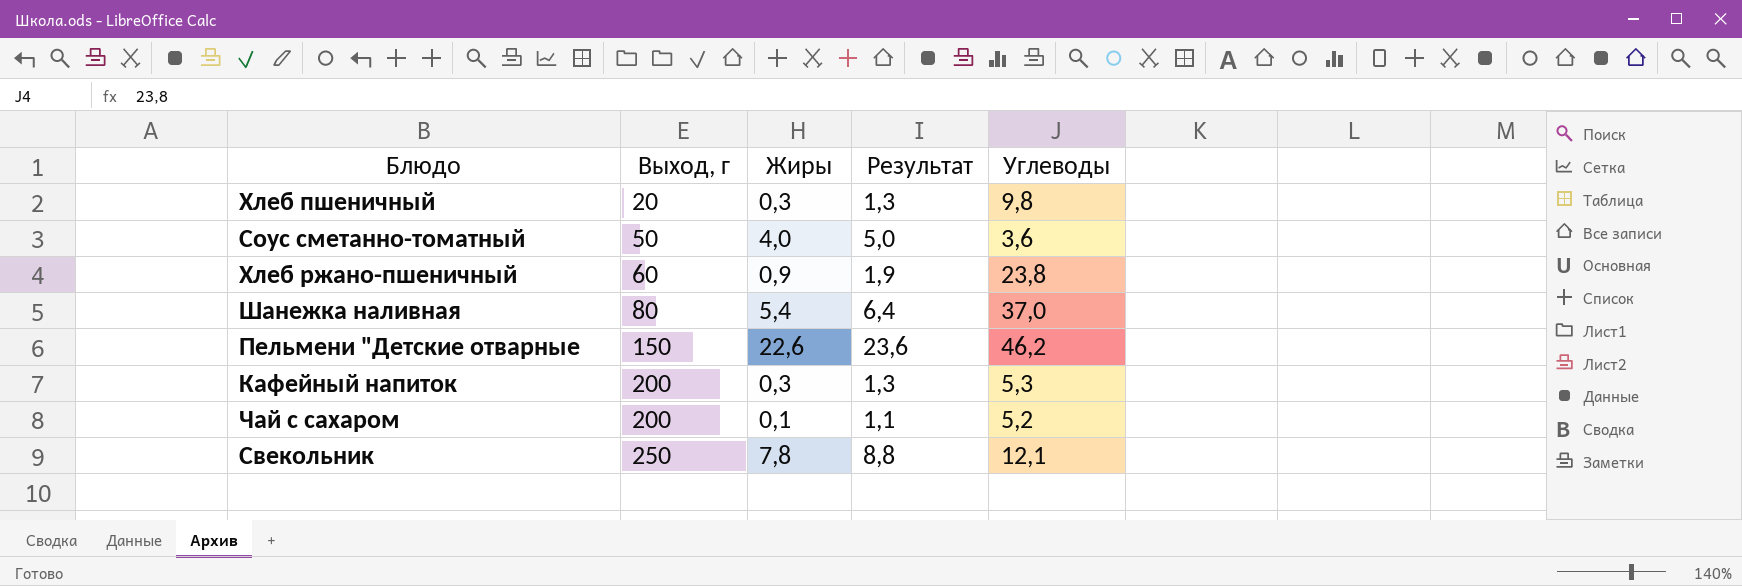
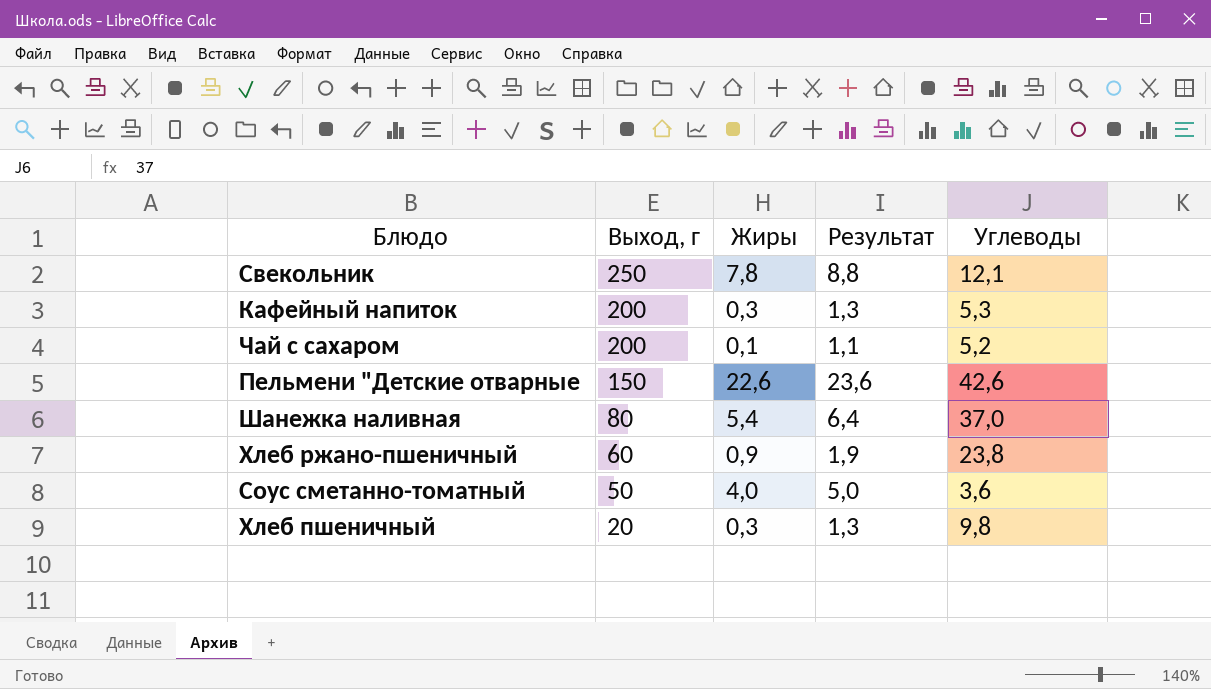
row order: Выход, г ascending -> Выход, г descending
Пельмени "Детские отварные | Углеводы: 46,2 -> 42,6

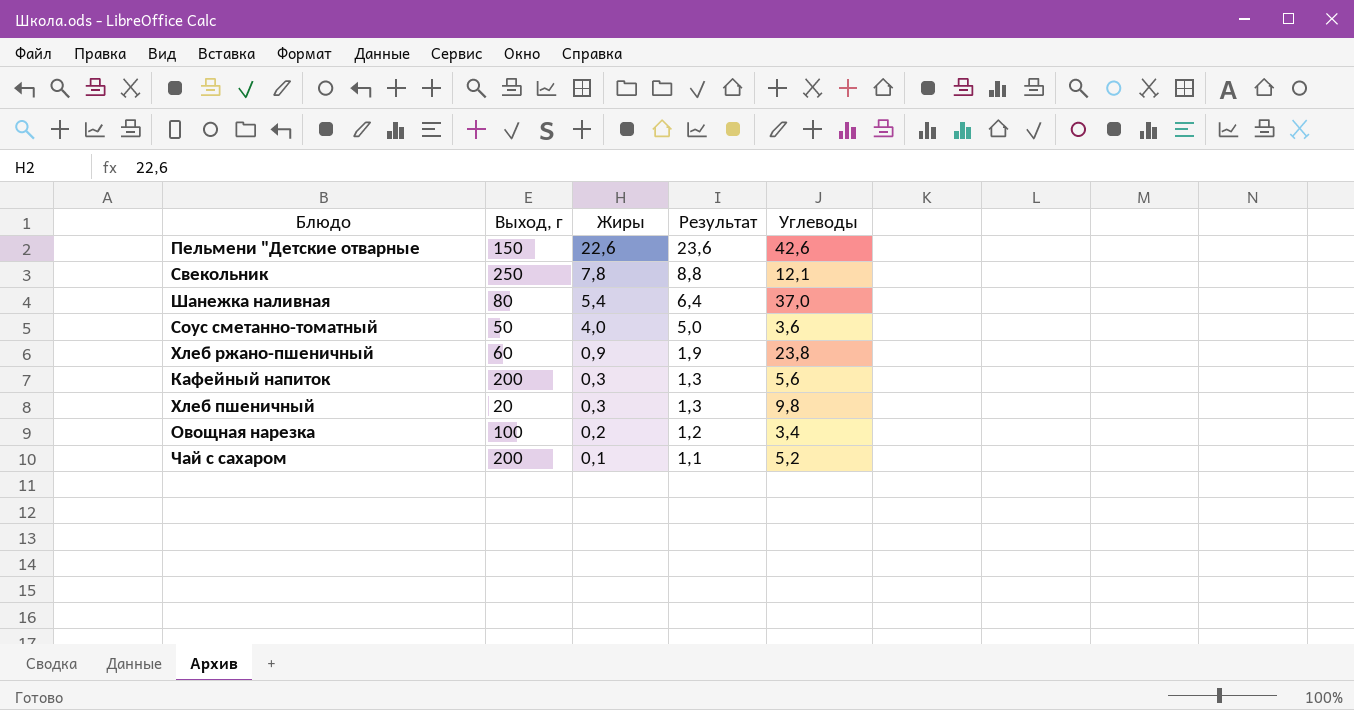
row order: Выход, г descending -> Жиры descending
Кафейный напиток | Углеводы: 5,3 -> 5,6
row Овощная нарезка: none -> 100 | 0,2 | 1,2 | 3,4

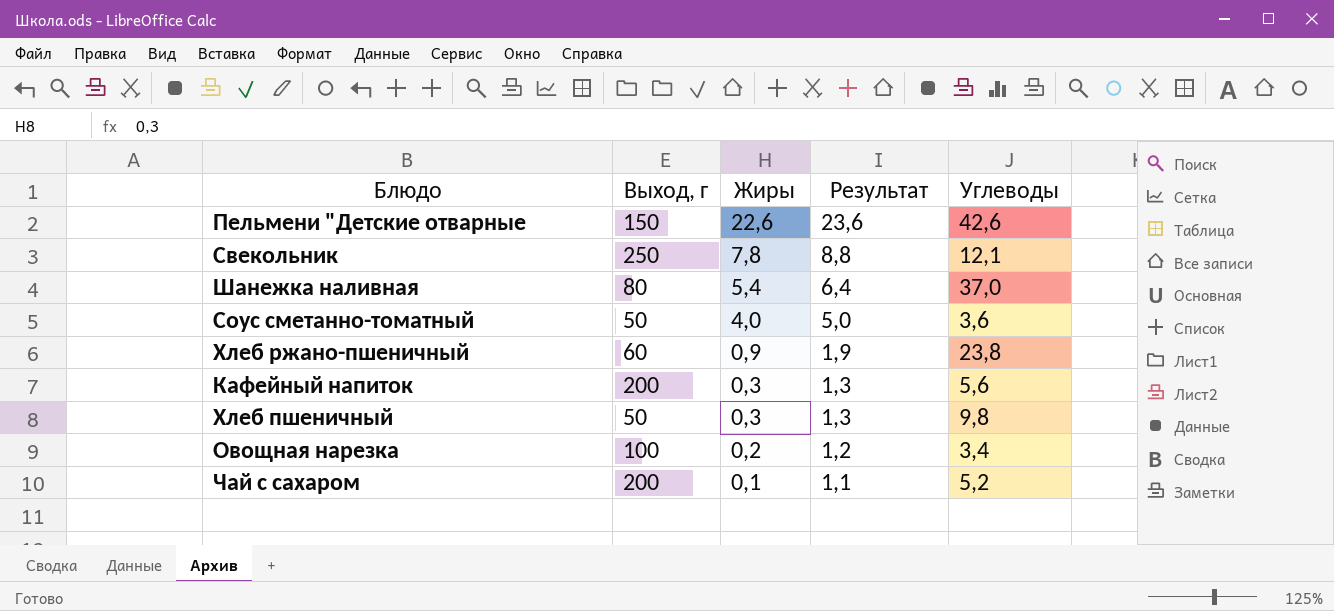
Хлеб пшеничный | Выход, г: 20 -> 50

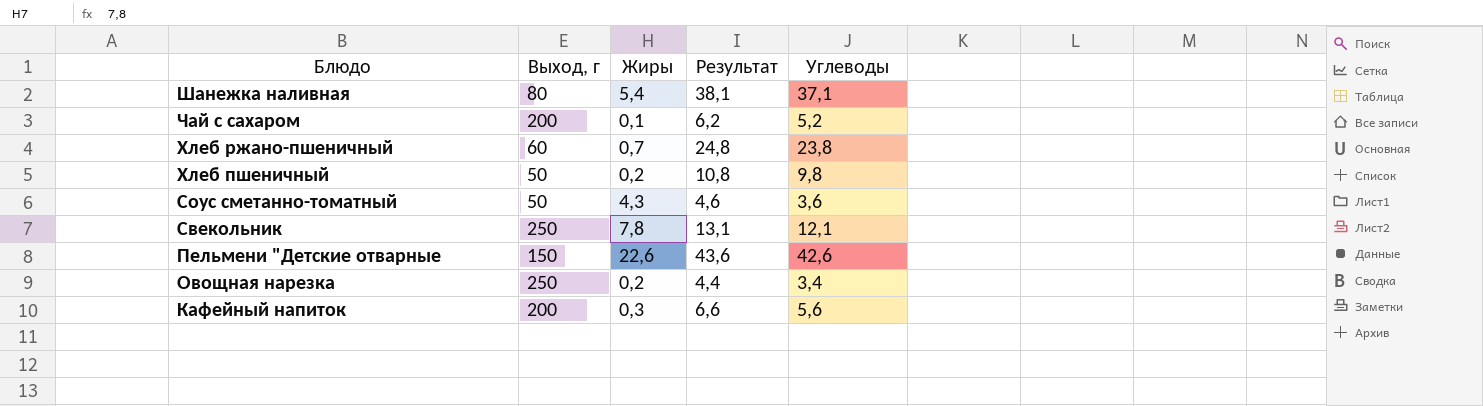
row order: Жиры descending -> Блюдо descending
column Результат | formula: [Жиры] + 1 -> [Углеводы] + 1
Шанежка наливная | Углеводы: 37,0 -> 37,1
Хлеб ржано-пшеничный | Жиры: 0,9 -> 0,7
Хлеб пшеничный | Жиры: 0,3 -> 0,2
Соус сметанно-томатный | Жиры: 4,0 -> 4,3
Овощная нарезка | Выход, г: 100 -> 250

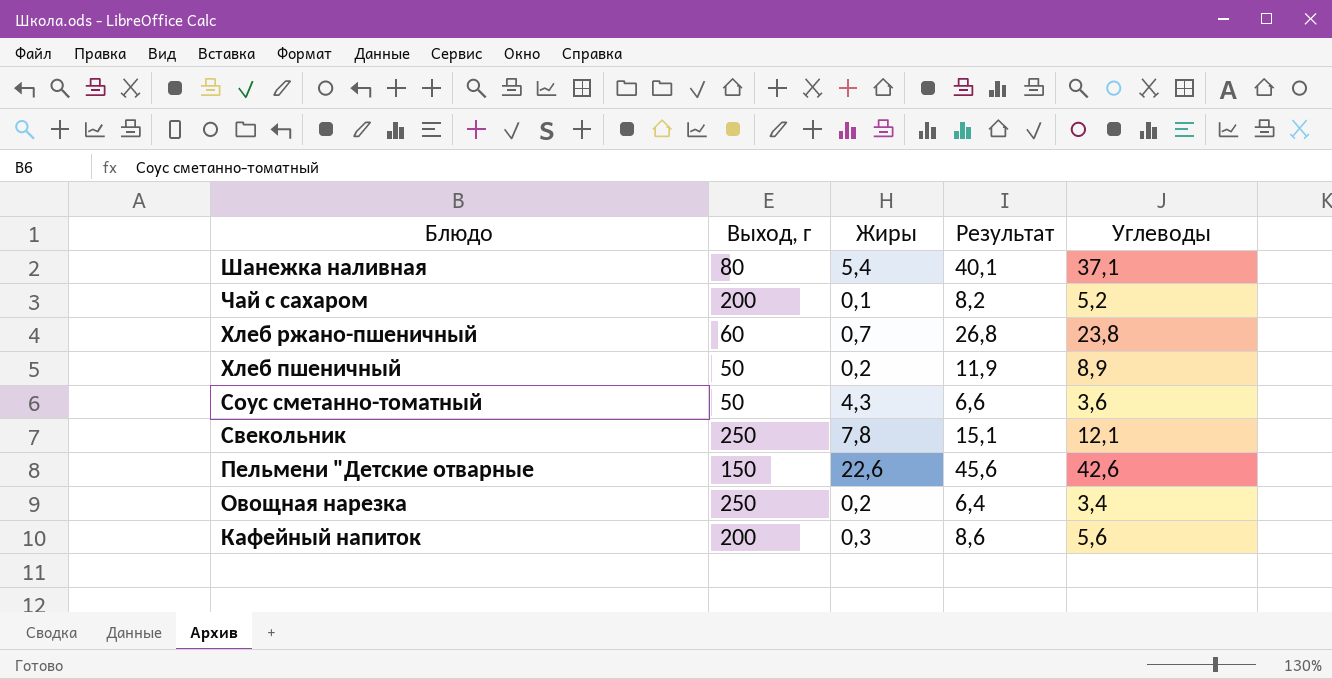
column Результат | formula: [Углеводы] + 1 -> [Углеводы] + 3
Хлеб пшеничный | Углеводы: 9,8 -> 8,9

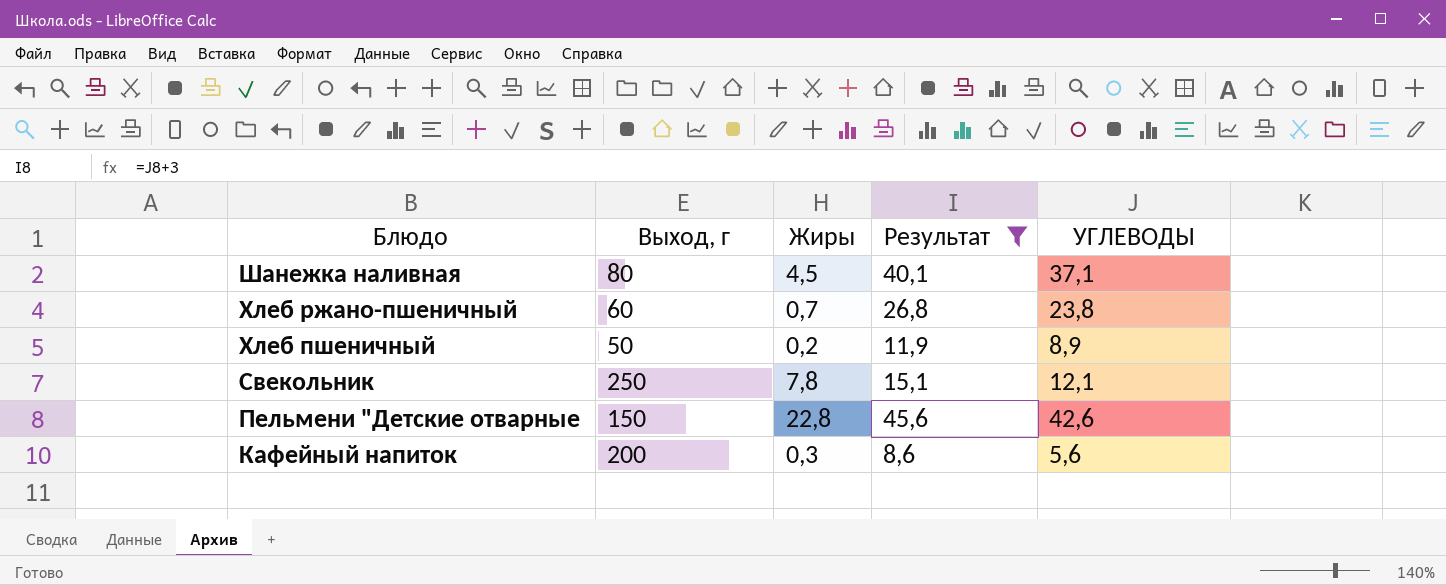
filter: none -> Результат >= 8,6
column name: Углеводы -> УГЛЕВОДЫ
Шанежка наливная | Жиры: 5,4 -> 4,5
Пельмени "Детские отварные | Жиры: 22,6 -> 22,8

